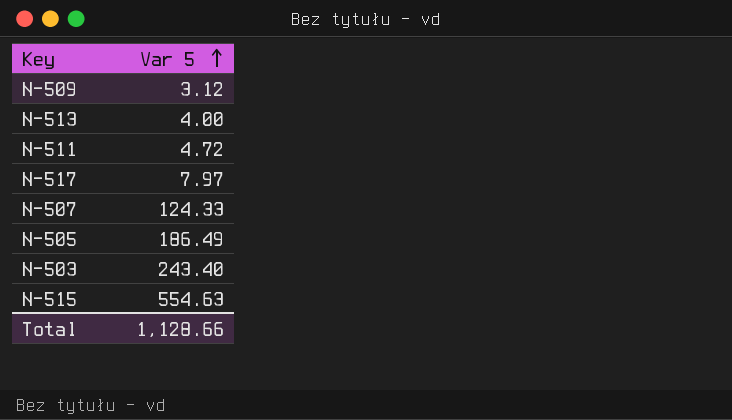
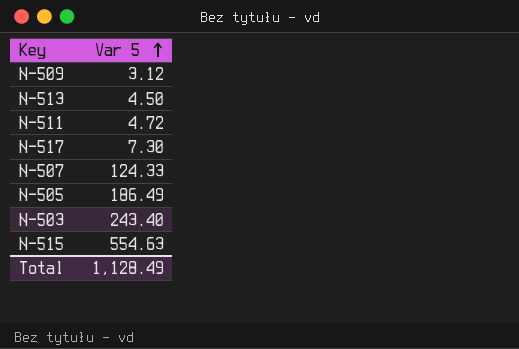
N-513 | Var 5: 4.00 -> 4.50
N-517 | Var 5: 7.97 -> 7.30
Total | Var 5: 1,128.66 -> 1,128.49

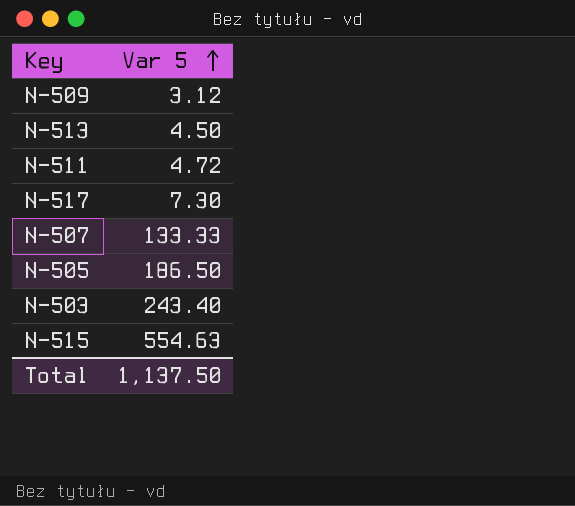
N-507 | Var 5: 124.33 -> 133.33
N-505 | Var 5: 186.49 -> 186.50
Total | Var 5: 1,128.49 -> 1,137.50

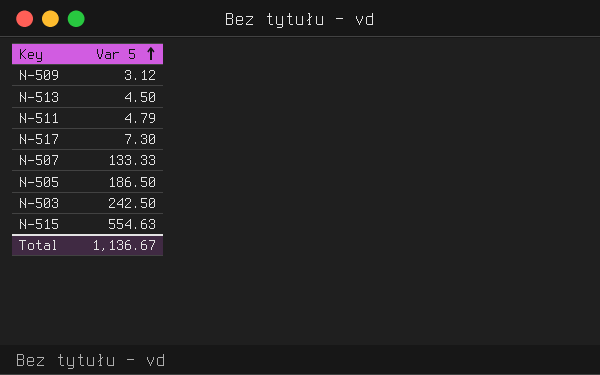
N-511 | Var 5: 4.72 -> 4.79
N-503 | Var 5: 243.40 -> 242.50
Total | Var 5: 1,137.50 -> 1,136.67

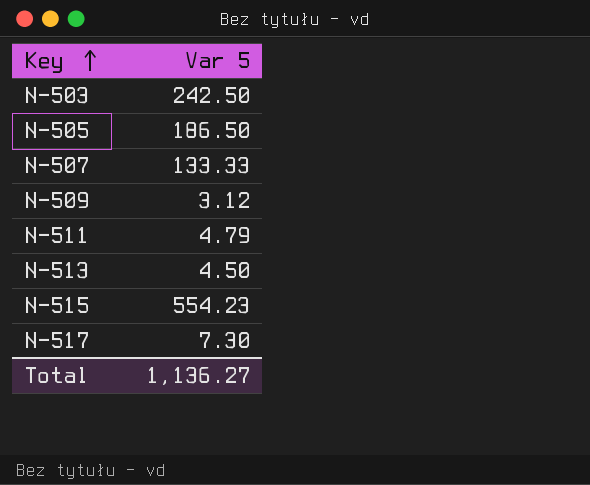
row order: Var 5 ascending -> Key ascending
N-515 | Var 5: 554.63 -> 554.23
Total | Var 5: 1,136.67 -> 1,136.27

